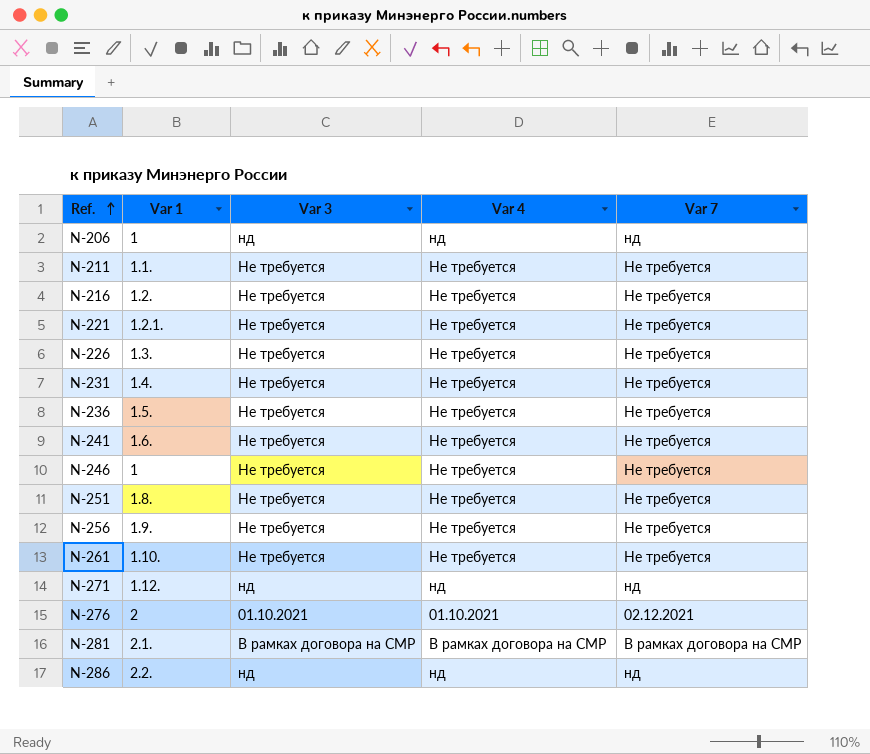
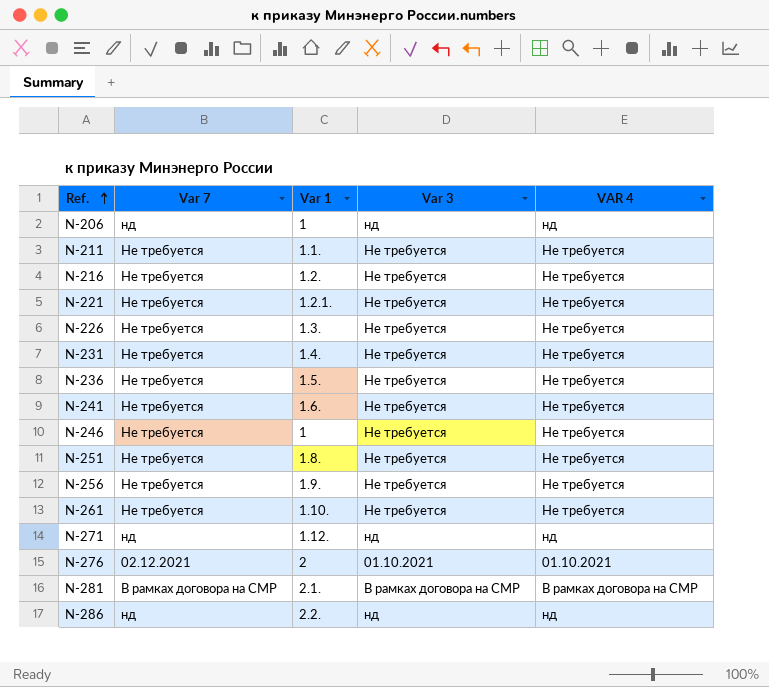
column Var 7 | position: 5 -> 2
column name: Var 4 -> VAR 4

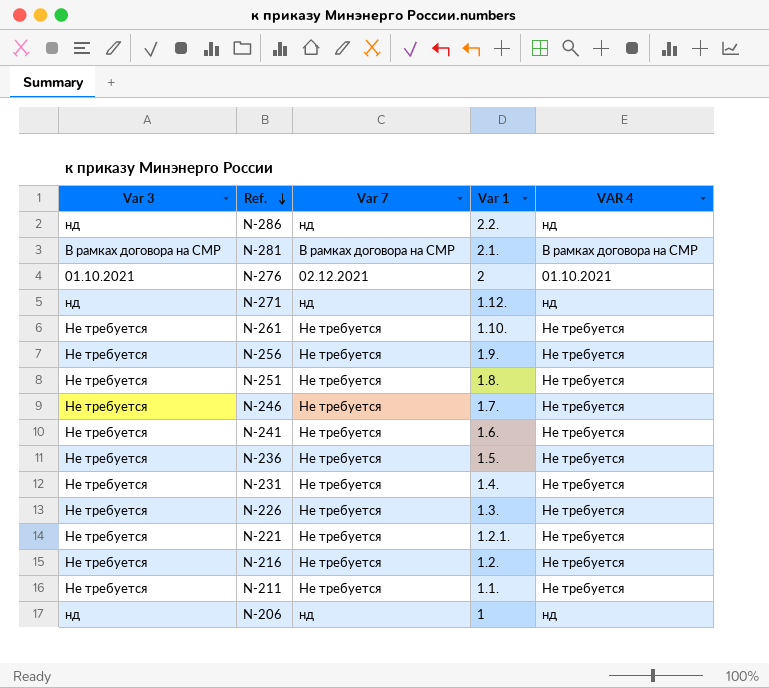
row order: Ref. ascending -> Ref. descending
column Var 3 | position: 4 -> 1
N-246 | Var 1: 1 -> 1.7.

